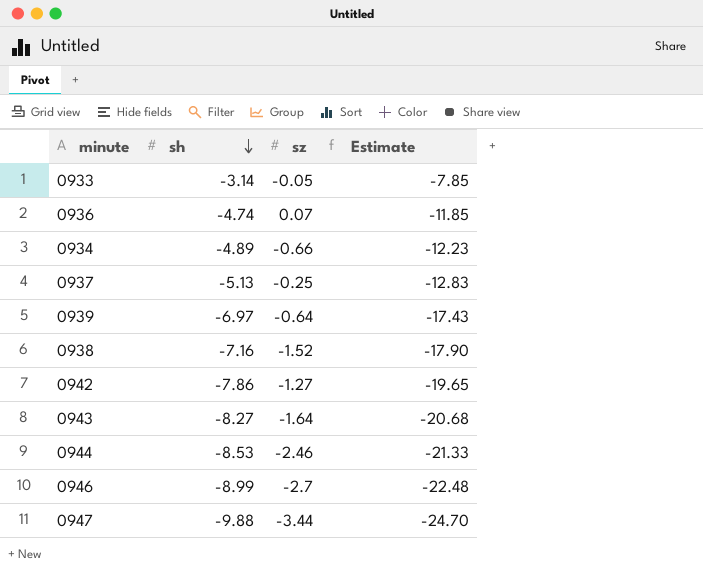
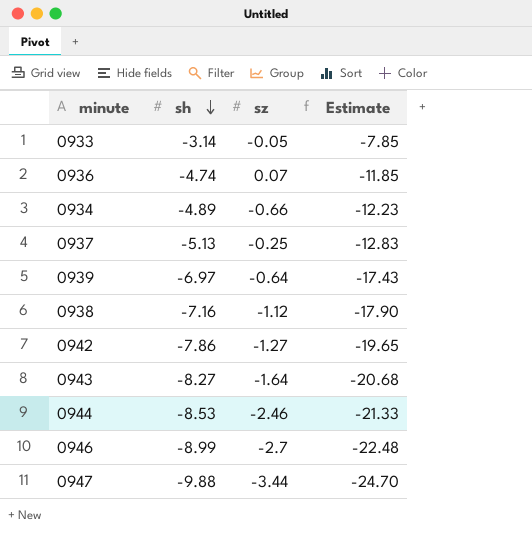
0938 | sz: -1.52 -> -1.12

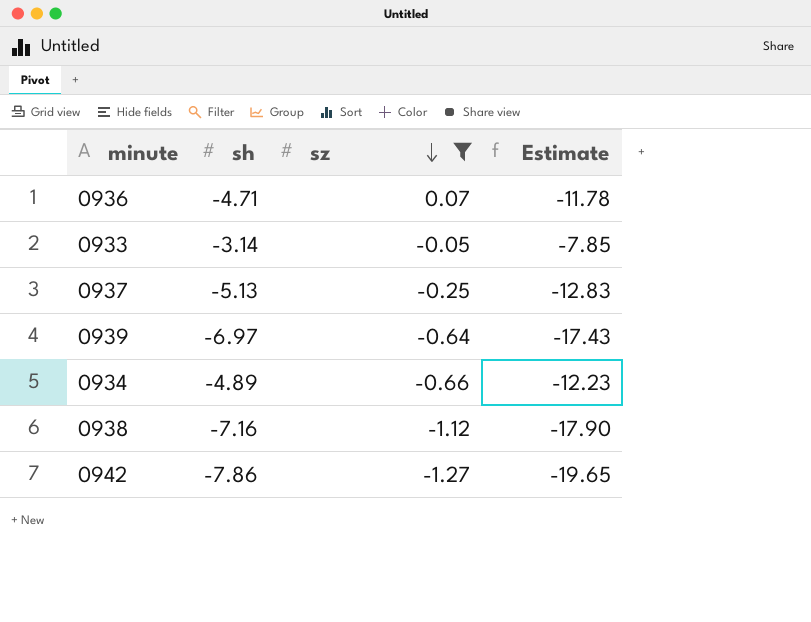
filter: none -> sz >= -1.27
row order: sh descending -> sz descending
0936 | sh: -4.74 -> -4.71
0936 | Estimate: -11.85 -> -11.78

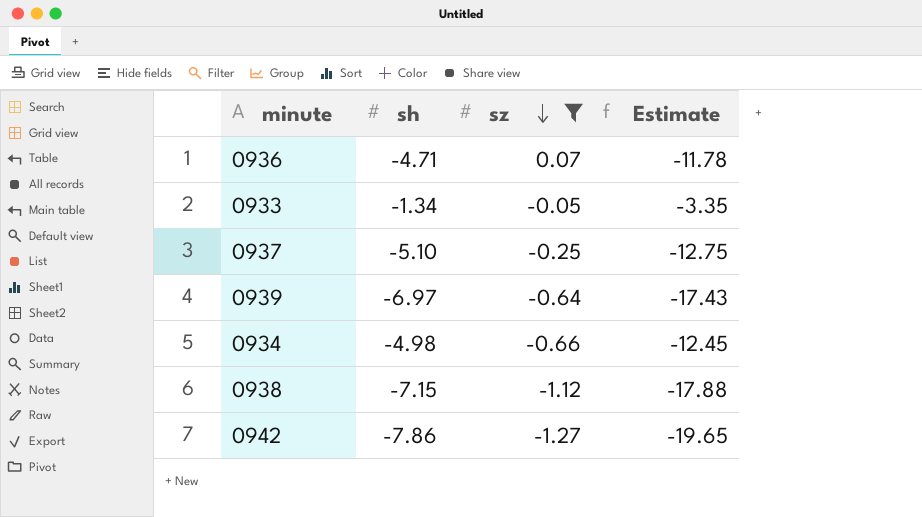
0933 | sh: -3.14 -> -1.34
0933 | Estimate: -7.85 -> -3.35
0937 | sh: -5.13 -> -5.10
0937 | Estimate: -12.83 -> -12.75
0934 | sh: -4.89 -> -4.98
0934 | Estimate: -12.23 -> -12.45
0938 | sh: -7.16 -> -7.15
0938 | Estimate: -17.90 -> -17.88

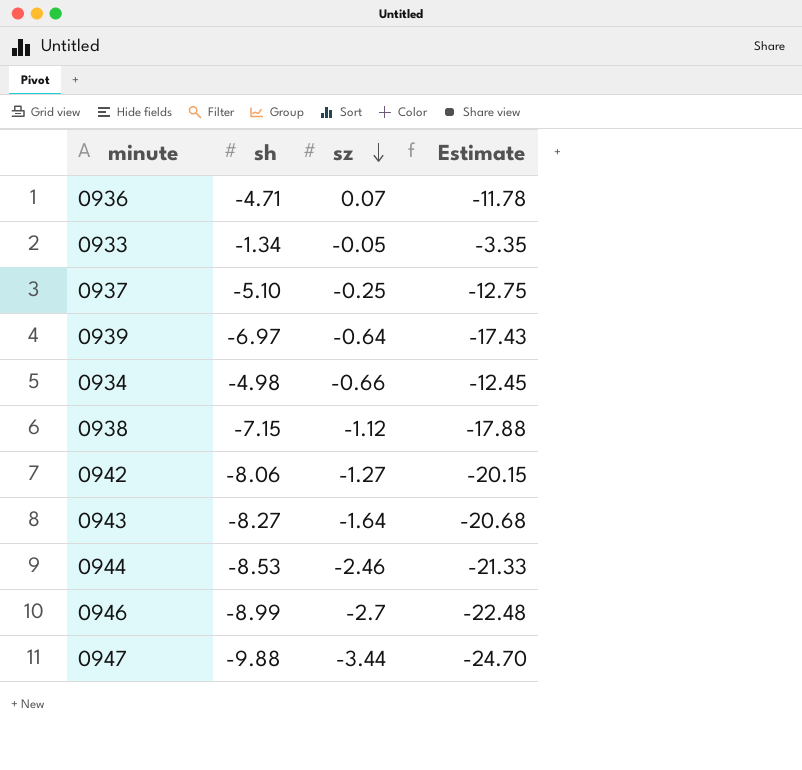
filter: sz >= -1.27 -> none
0942 | sh: -7.86 -> -8.06
0942 | Estimate: -19.65 -> -20.15

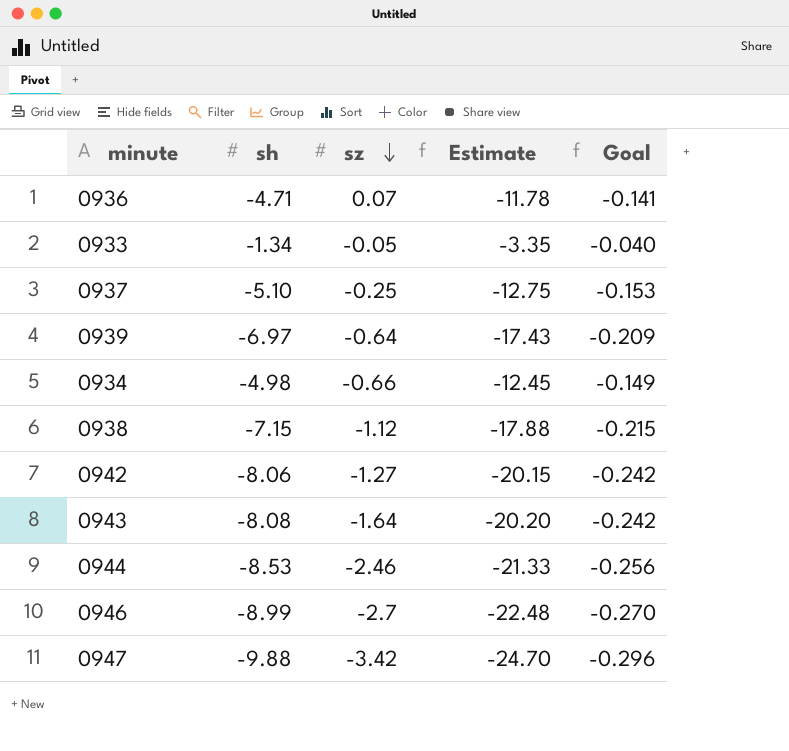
column Goal | formula: none -> [sh] * 0.03
0943 | sh: -8.27 -> -8.08
0943 | Estimate: -20.68 -> -20.20
0947 | sz: -3.44 -> -3.42

